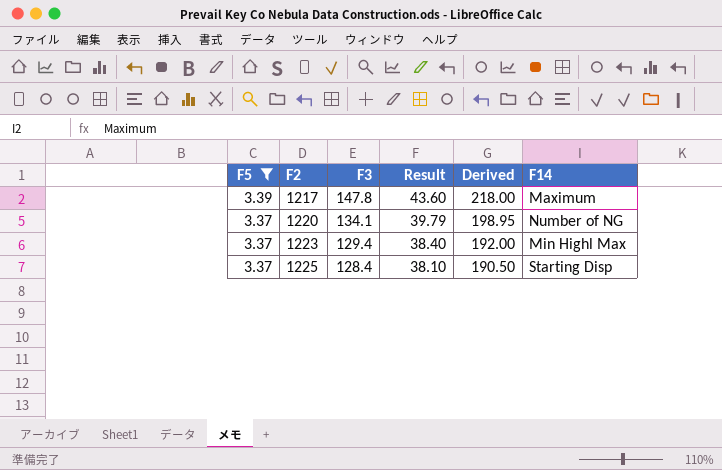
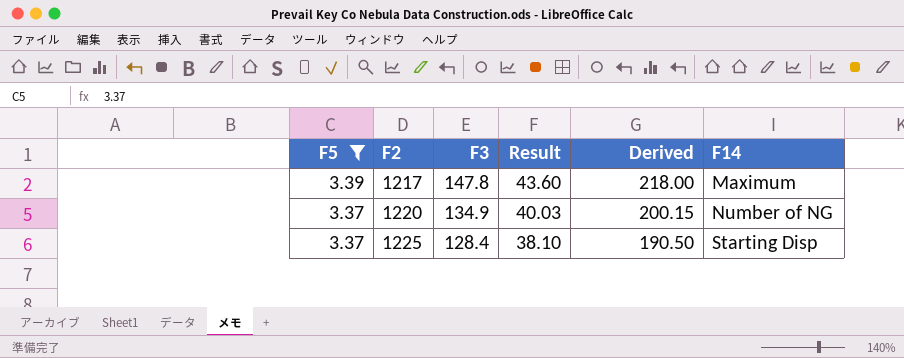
row 1223: 3.37 | 129.4 | 38.40 | 192.00 | Min Highl Max -> none
1220 | F3: 134.1 -> 134.9
1220 | Result: 39.79 -> 40.03
1220 | Derived: 198.95 -> 200.15

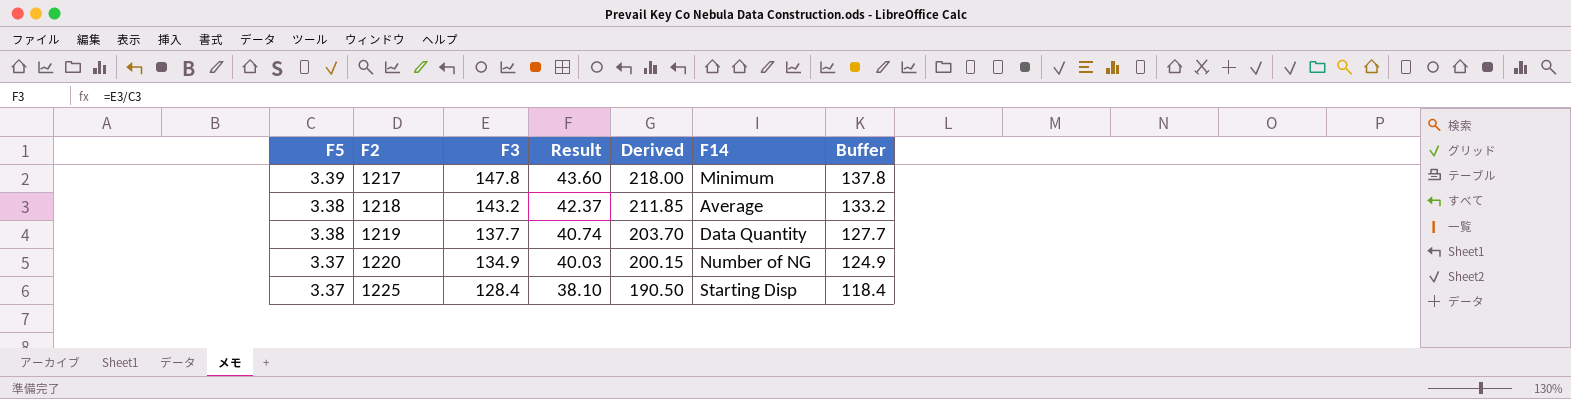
filter: F5 != 3.38 -> none
column Buffer | formula: none -> [F3] - 10
1217 | F14: Maximum -> Minimum

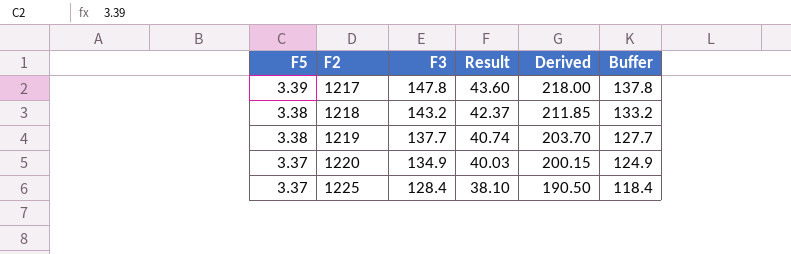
column F14 | position: 6 -> none

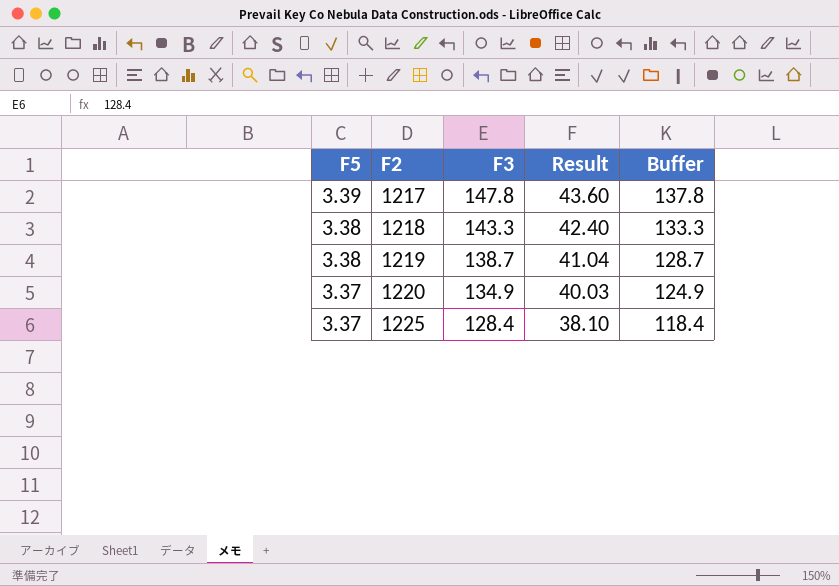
column Derived | formula: [Result] * 5 -> none
1218 | F3: 143.2 -> 143.3
1218 | Result: 42.37 -> 42.40
1218 | Buffer: 133.2 -> 133.3
1219 | F3: 137.7 -> 138.7
1219 | Result: 40.74 -> 41.04
1219 | Buffer: 127.7 -> 128.7

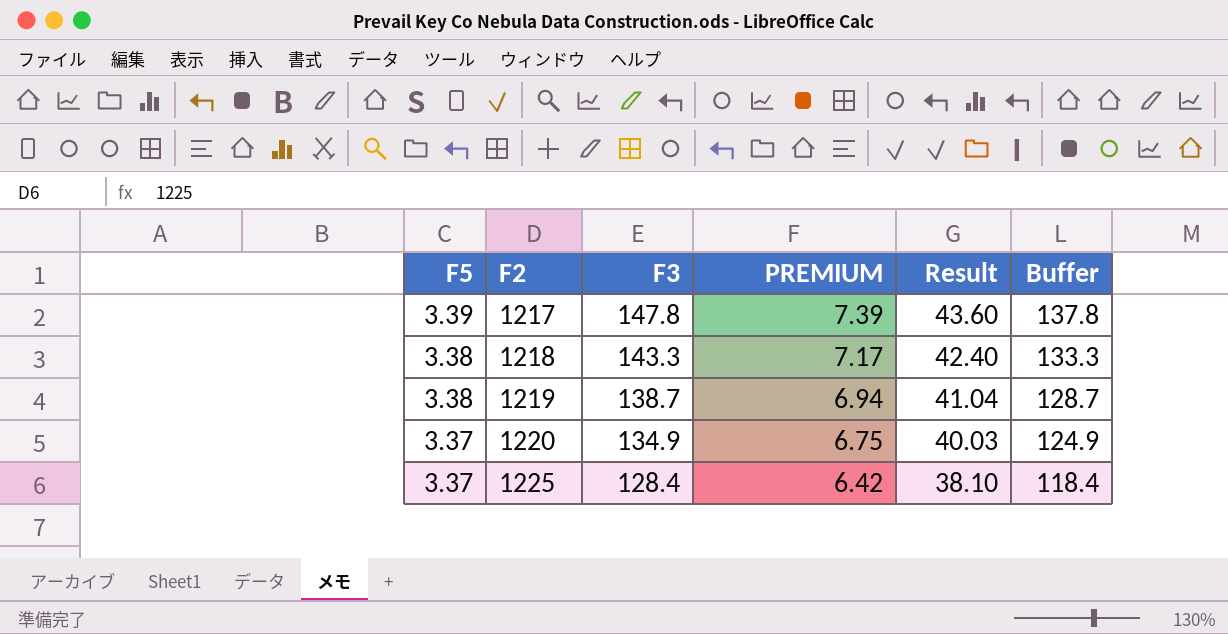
column PREMIUM | formula: none -> [F3] * 0.05

